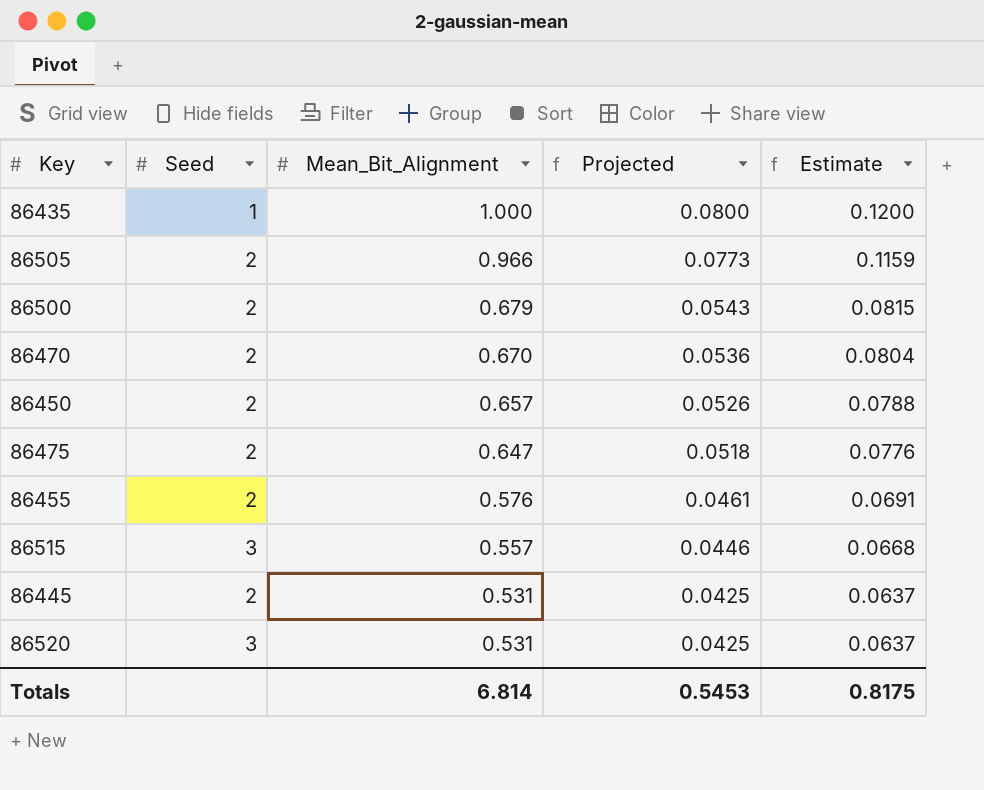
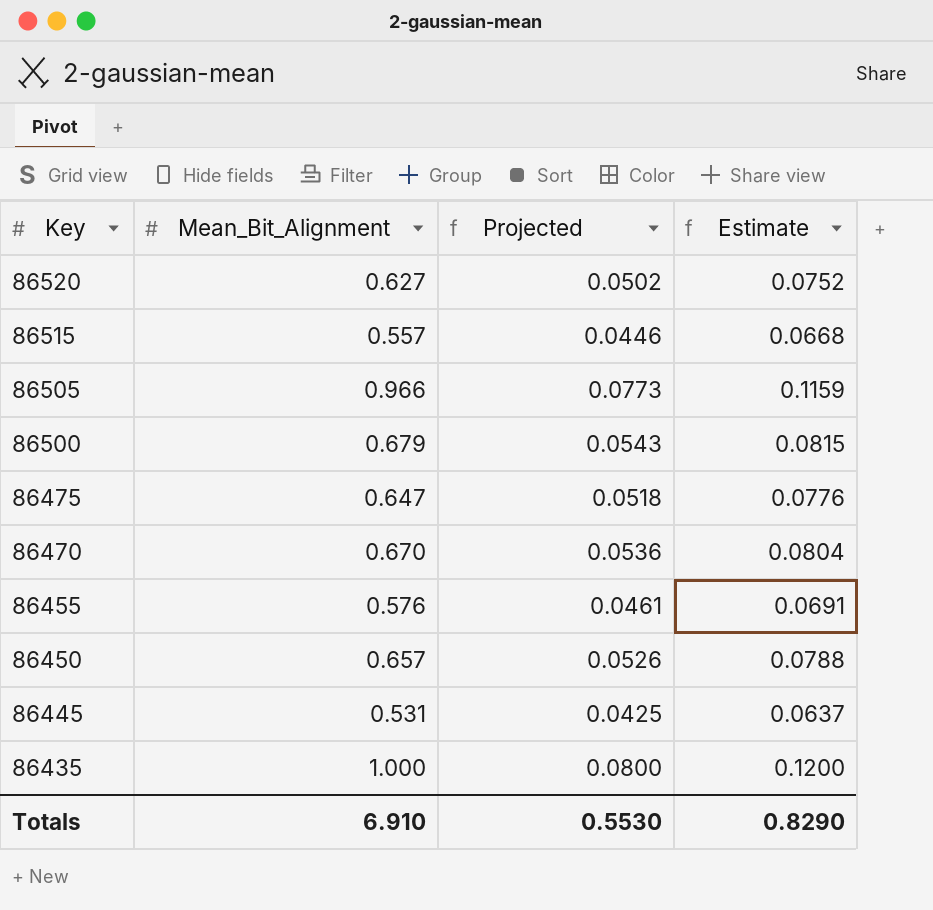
row order: Mean_Bit_Alignment descending -> Key descending
column Seed | position: 2 -> none
86520 | Mean_Bit_Alignment: 0.531 -> 0.627
86520 | Projected: 0.0425 -> 0.0502
86520 | Estimate: 0.0637 -> 0.0752
Totals | Mean_Bit_Alignment: 6.814 -> 6.910
Totals | Projected: 0.5453 -> 0.5530
Totals | Estimate: 0.8175 -> 0.8290

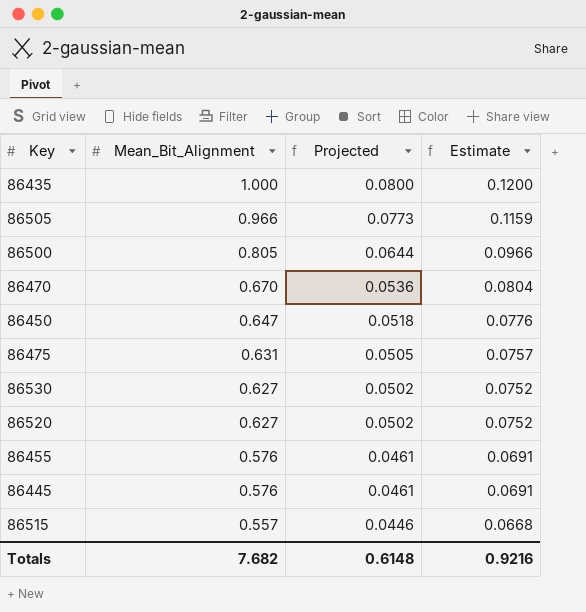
row order: Key descending -> Mean_Bit_Alignment descending
86500 | Mean_Bit_Alignment: 0.679 -> 0.805
86500 | Projected: 0.0543 -> 0.0644
86500 | Estimate: 0.0815 -> 0.0966
86450 | Mean_Bit_Alignment: 0.657 -> 0.647
86450 | Projected: 0.0526 -> 0.0518
86450 | Estimate: 0.0788 -> 0.0776
86475 | Mean_Bit_Alignment: 0.647 -> 0.631
86475 | Projected: 0.0518 -> 0.0505
86475 | Estimate: 0.0776 -> 0.0757
row 86530: none -> 0.627 | 0.0502 | 0.0752
86445 | Mean_Bit_Alignment: 0.531 -> 0.576
86445 | Projected: 0.0425 -> 0.0461
86445 | Estimate: 0.0637 -> 0.0691
Totals | Mean_Bit_Alignment: 6.910 -> 7.682
Totals | Projected: 0.5530 -> 0.6148
Totals | Estimate: 0.8290 -> 0.9216

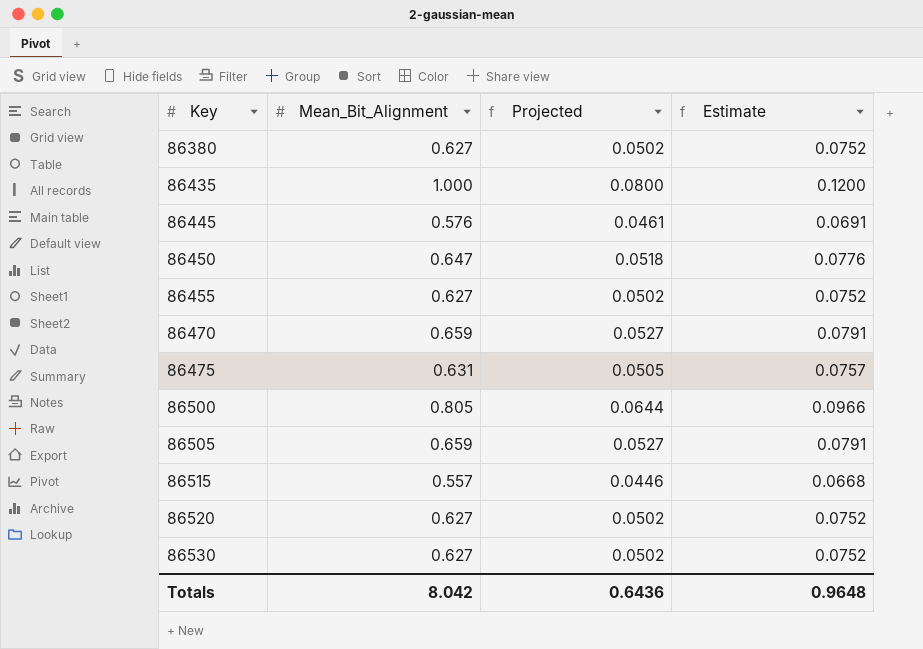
row order: Mean_Bit_Alignment descending -> Key ascending
row 86380: none -> 0.627 | 0.0502 | 0.0752
86455 | Mean_Bit_Alignment: 0.576 -> 0.627
86455 | Projected: 0.0461 -> 0.0502
86455 | Estimate: 0.0691 -> 0.0752
86470 | Mean_Bit_Alignment: 0.670 -> 0.659
86470 | Projected: 0.0536 -> 0.0527
86470 | Estimate: 0.0804 -> 0.0791
86505 | Mean_Bit_Alignment: 0.966 -> 0.659
86505 | Projected: 0.0773 -> 0.0527
86505 | Estimate: 0.1159 -> 0.0791
Totals | Mean_Bit_Alignment: 7.682 -> 8.042
Totals | Projected: 0.6148 -> 0.6436
Totals | Estimate: 0.9216 -> 0.9648

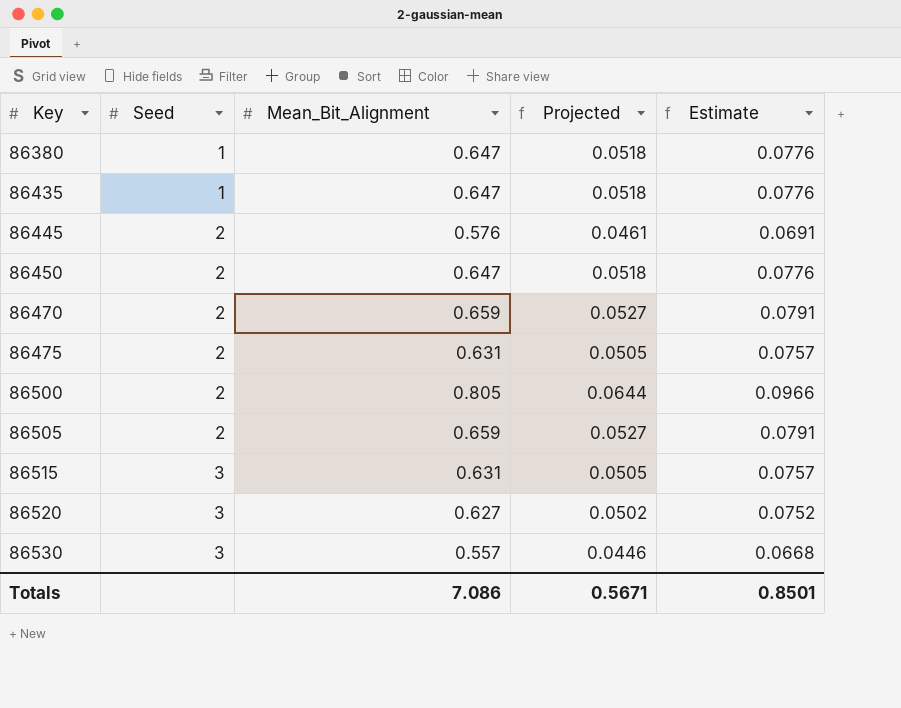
column Seed | position: none -> 2
row 86455: 0.627 | 0.0502 | 0.0752 -> none
86380 | Mean_Bit_Alignment: 0.627 -> 0.647
86380 | Projected: 0.0502 -> 0.0518
86380 | Estimate: 0.0752 -> 0.0776
86435 | Mean_Bit_Alignment: 1.000 -> 0.647
86435 | Projected: 0.0800 -> 0.0518
86435 | Estimate: 0.1200 -> 0.0776
86515 | Mean_Bit_Alignment: 0.557 -> 0.631
86515 | Projected: 0.0446 -> 0.0505
86515 | Estimate: 0.0668 -> 0.0757
86530 | Mean_Bit_Alignment: 0.627 -> 0.557
86530 | Projected: 0.0502 -> 0.0446
86530 | Estimate: 0.0752 -> 0.0668
Totals | Mean_Bit_Alignment: 8.042 -> 7.086
Totals | Projected: 0.6436 -> 0.5671
Totals | Estimate: 0.9648 -> 0.8501

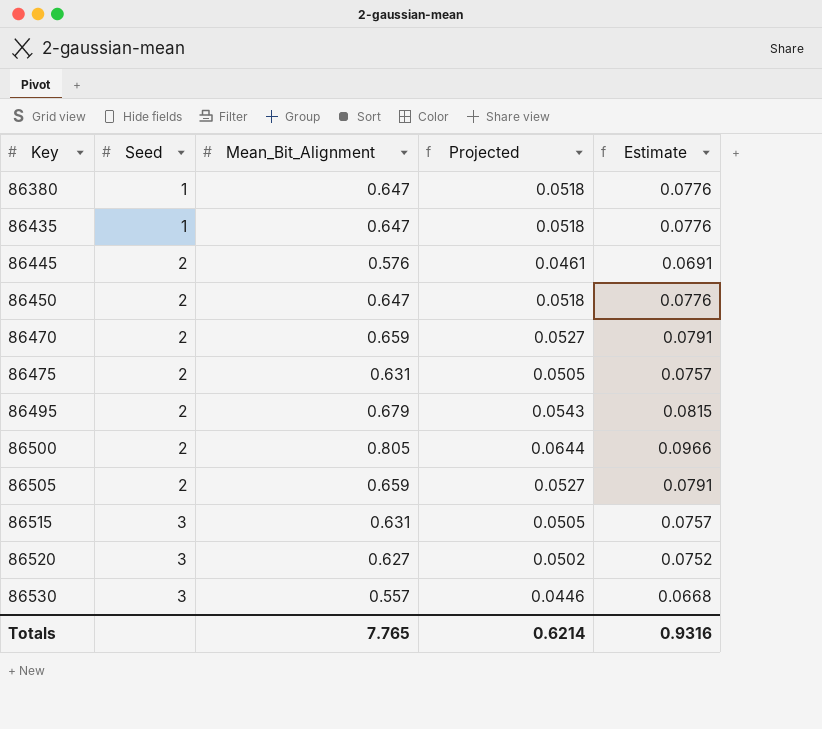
row 86495: none -> 2 | 0.679 | 0.0543 | 0.0815
Totals | Mean_Bit_Alignment: 7.086 -> 7.765
Totals | Projected: 0.5671 -> 0.6214
Totals | Estimate: 0.8501 -> 0.9316

